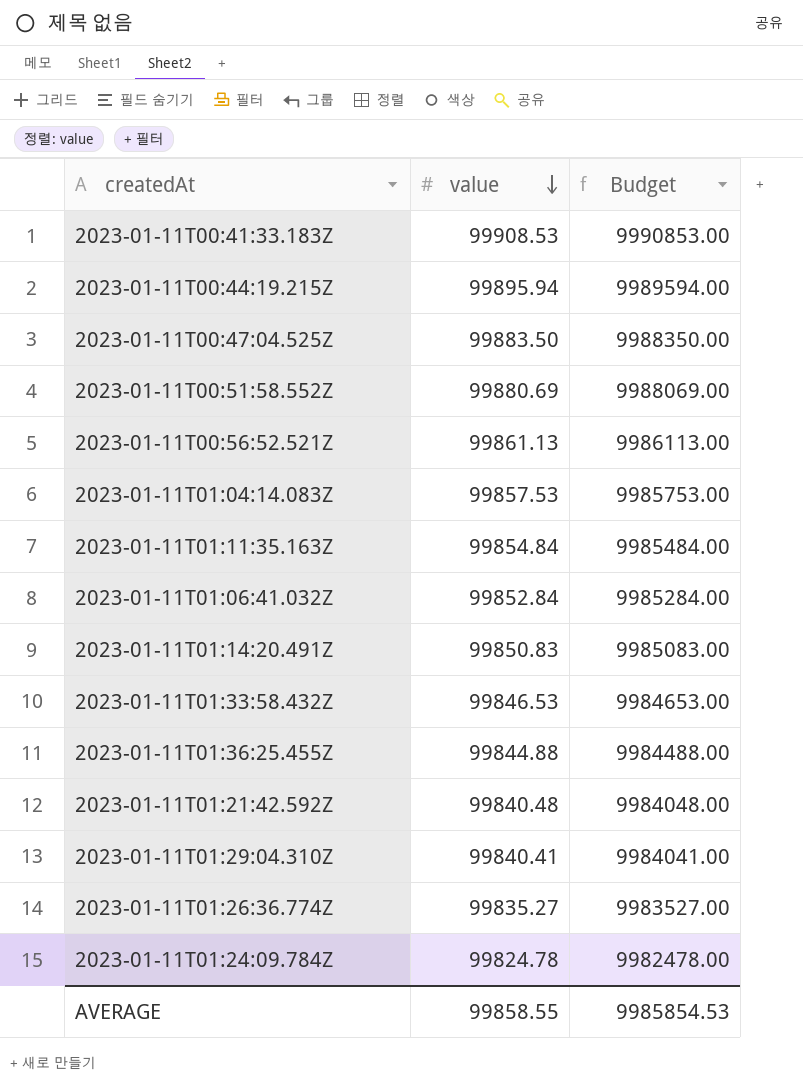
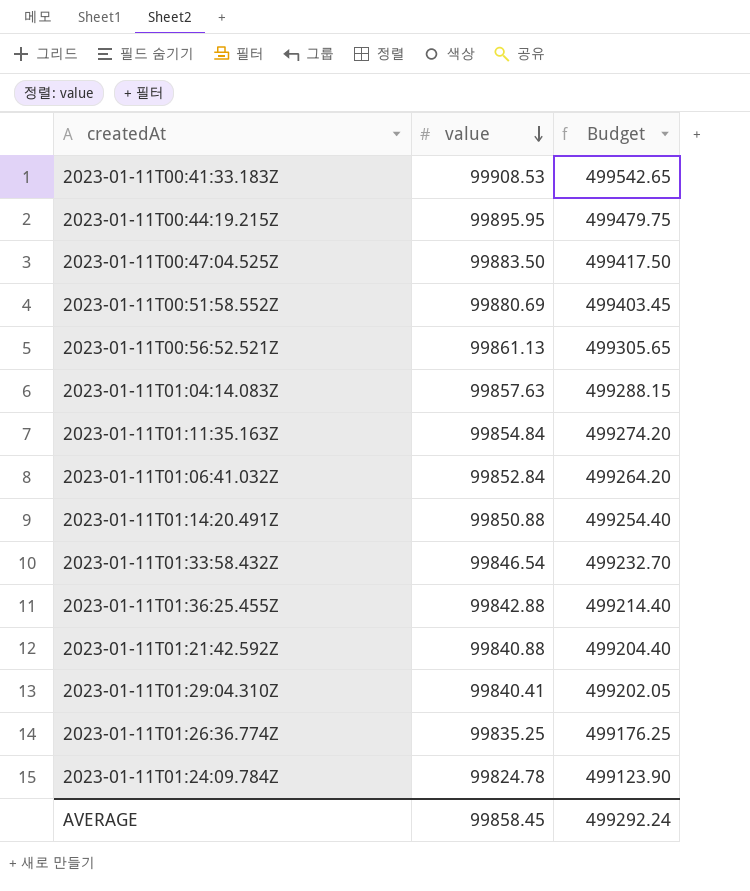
column Budget | formula: [value] * 100 -> [value] * 5
2023-01-11T00:44:19.215Z | value: 99895.94 -> 99895.95
2023-01-11T01:04:14.083Z | value: 99857.53 -> 99857.63
2023-01-11T01:14:20.491Z | value: 99850.83 -> 99850.88
2023-01-11T01:33:58.432Z | value: 99846.53 -> 99846.54
2023-01-11T01:36:25.455Z | value: 99844.88 -> 99842.88
2023-01-11T01:21:42.592Z | value: 99840.48 -> 99840.88
2023-01-11T01:26:36.774Z | value: 99835.27 -> 99835.25
AVERAGE | value: 99858.55 -> 99858.45
AVERAGE | Budget: 9985854.53 -> 499292.24

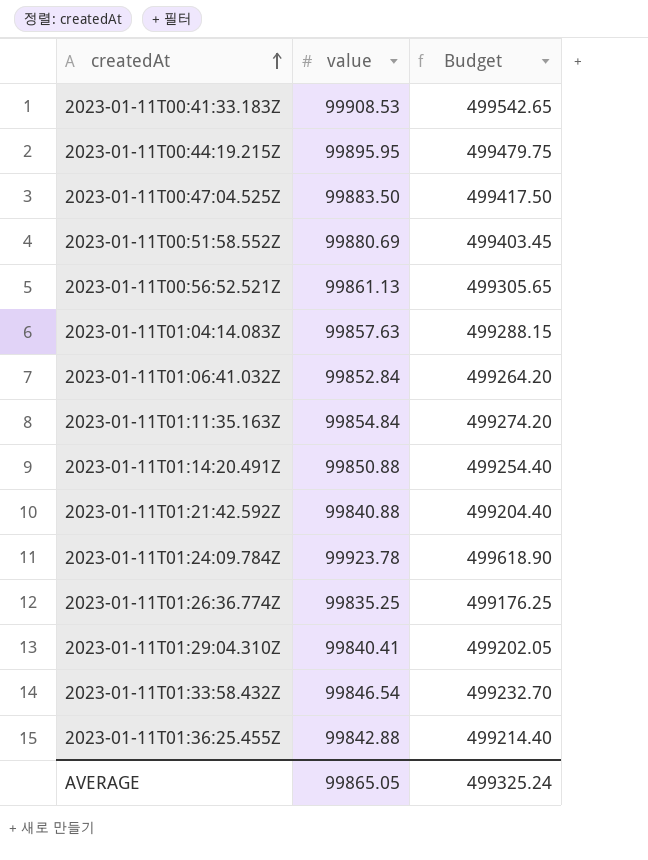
row order: value descending -> createdAt ascending
2023-01-11T01:24:09.784Z | value: 99824.78 -> 99923.78
2023-01-11T01:24:09.784Z | Budget: 499123.90 -> 499618.90
AVERAGE | value: 99858.45 -> 99865.05
AVERAGE | Budget: 499292.24 -> 499325.24

